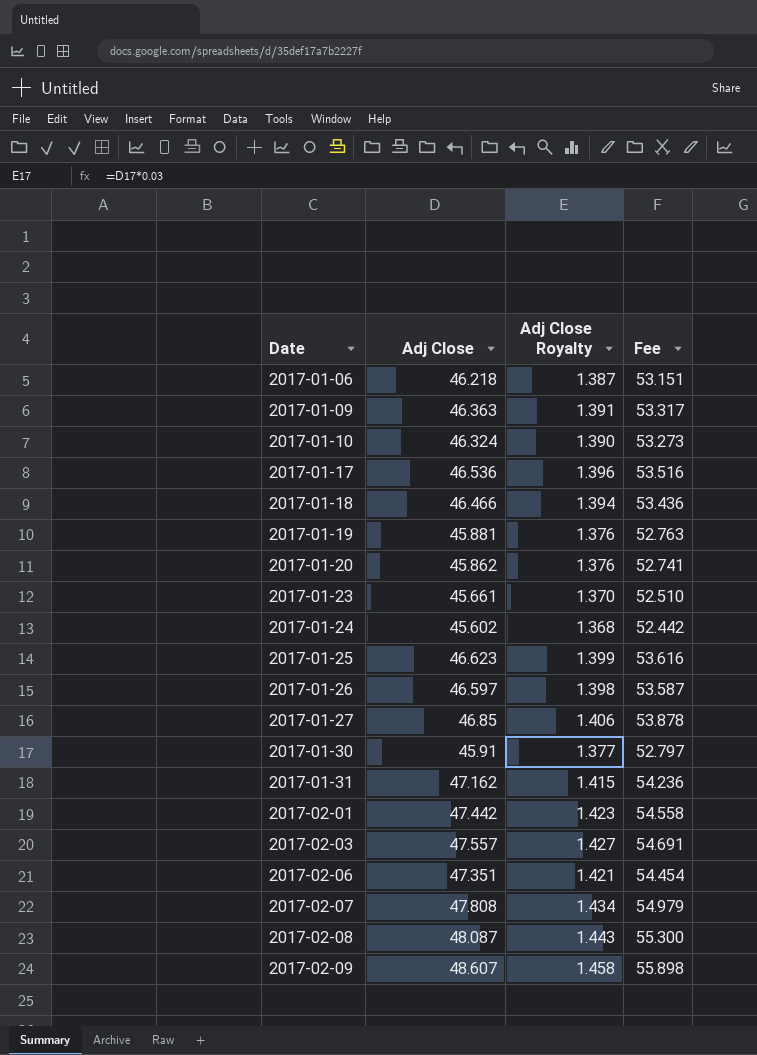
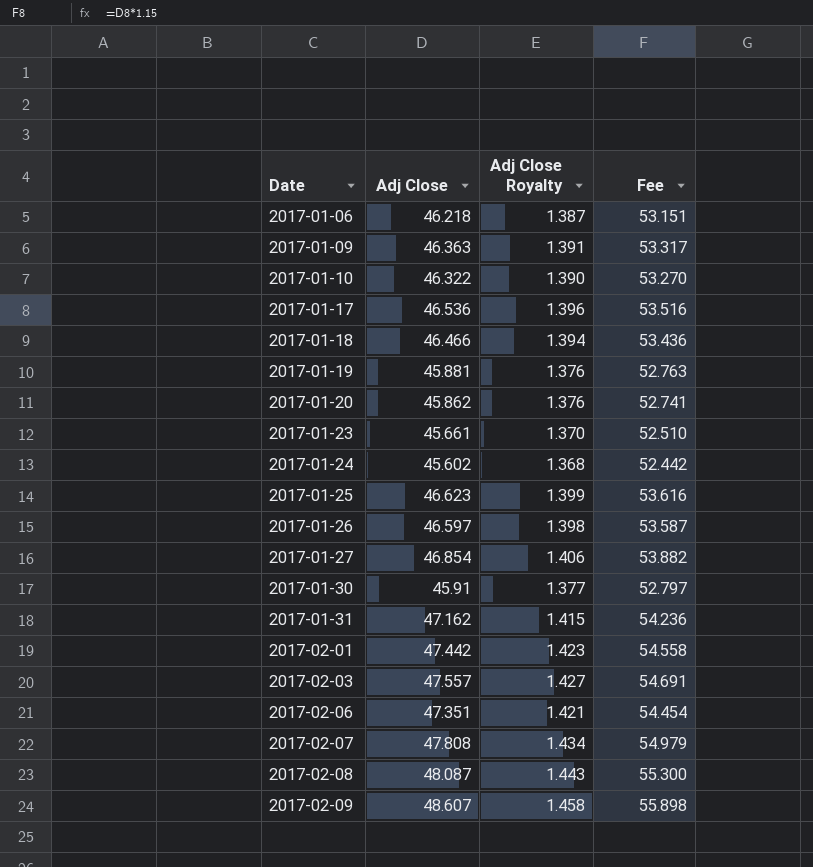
2017-01-10 | Adj Close: 46.324 -> 46.322
2017-01-10 | Fee: 53.273 -> 53.270
2017-01-27 | Adj Close: 46.85 -> 46.854
2017-01-27 | Fee: 53.878 -> 53.882

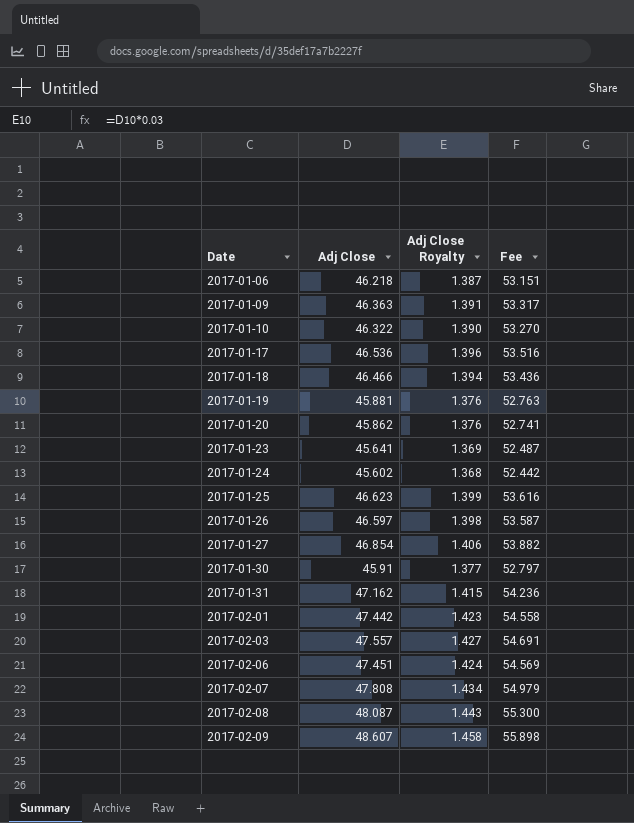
2017-01-23 | Adj Close: 45.661 -> 45.641
2017-01-23 | Adj Close Royalty: 1.370 -> 1.369
2017-01-23 | Fee: 52.510 -> 52.487
2017-02-06 | Adj Close: 47.351 -> 47.451
2017-02-06 | Adj Close Royalty: 1.421 -> 1.424
2017-02-06 | Fee: 54.454 -> 54.569

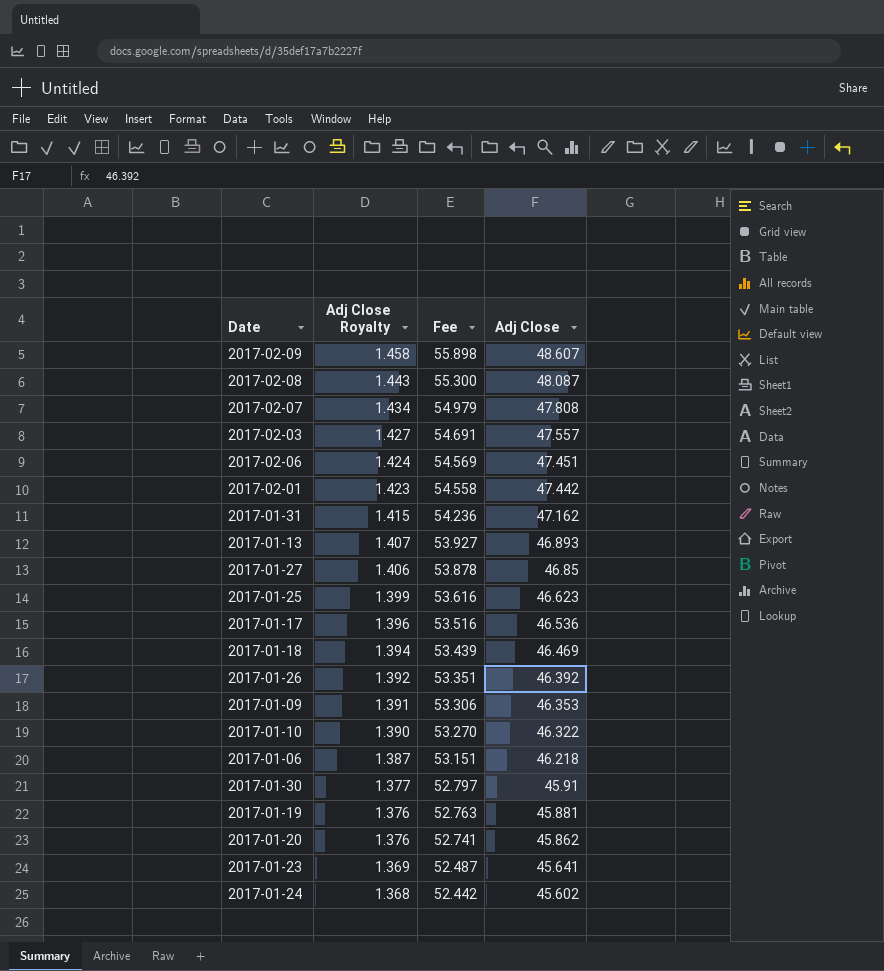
row order: Date ascending -> Adj Close Royalty descending
column Adj Close | position: 2 -> 4
row 2017-01-13: none -> 1.407 | 53.927 | 46.893
2017-01-27 | Fee: 53.882 -> 53.878
2017-01-27 | Adj Close: 46.854 -> 46.85
2017-01-18 | Fee: 53.436 -> 53.439
2017-01-18 | Adj Close: 46.466 -> 46.469
2017-01-26 | Adj Close Royalty: 1.398 -> 1.392
2017-01-26 | Fee: 53.587 -> 53.351
2017-01-26 | Adj Close: 46.597 -> 46.392
2017-01-09 | Fee: 53.317 -> 53.306
2017-01-09 | Adj Close: 46.363 -> 46.353

